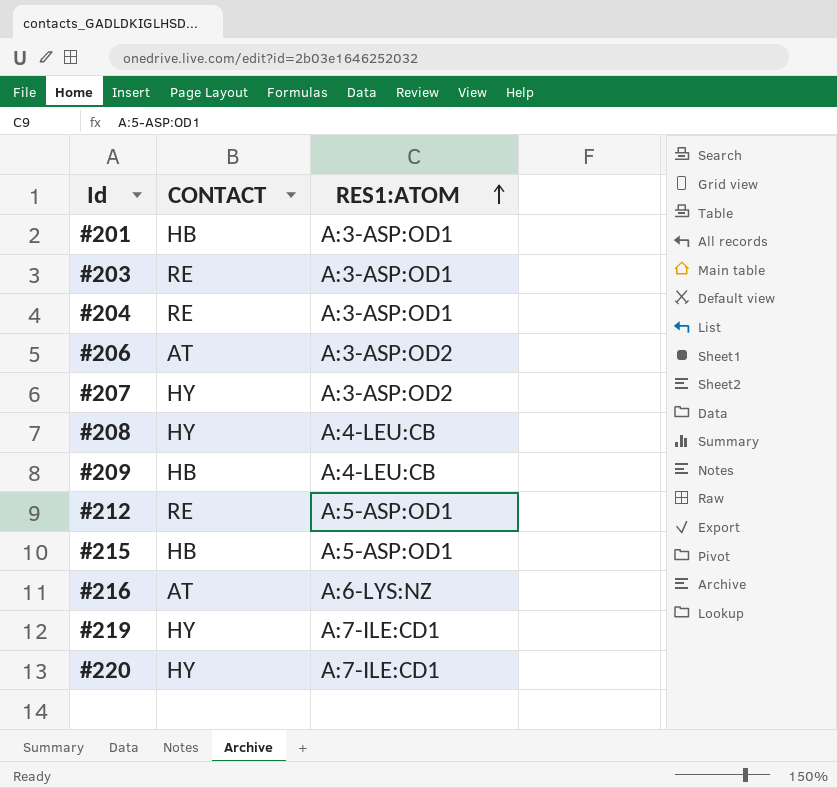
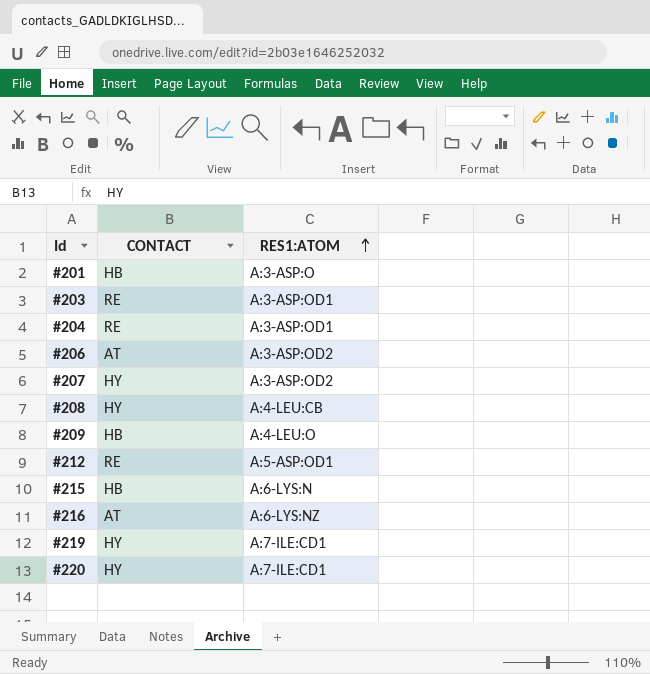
#201 | RES1:ATOM: A:3-ASP:OD1 -> A:3-ASP:O
#209 | RES1:ATOM: A:4-LEU:CB -> A:4-LEU:O
#215 | RES1:ATOM: A:5-ASP:OD1 -> A:6-LYS:N

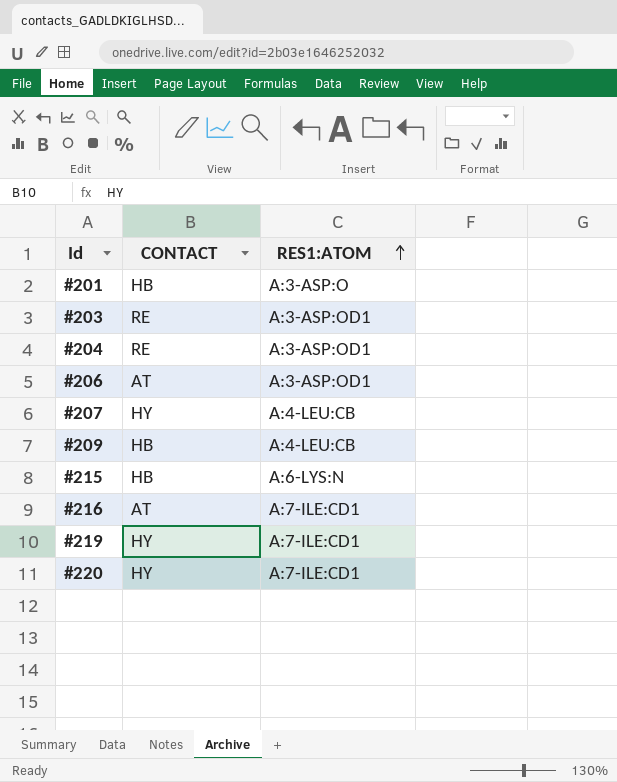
row #208: HY | A:4-LEU:CB -> none
row #212: RE | A:5-ASP:OD1 -> none
#206 | RES1:ATOM: A:3-ASP:OD2 -> A:3-ASP:OD1
#207 | RES1:ATOM: A:3-ASP:OD2 -> A:4-LEU:CB
#209 | RES1:ATOM: A:4-LEU:O -> A:4-LEU:CB
#216 | RES1:ATOM: A:6-LYS:NZ -> A:7-ILE:CD1

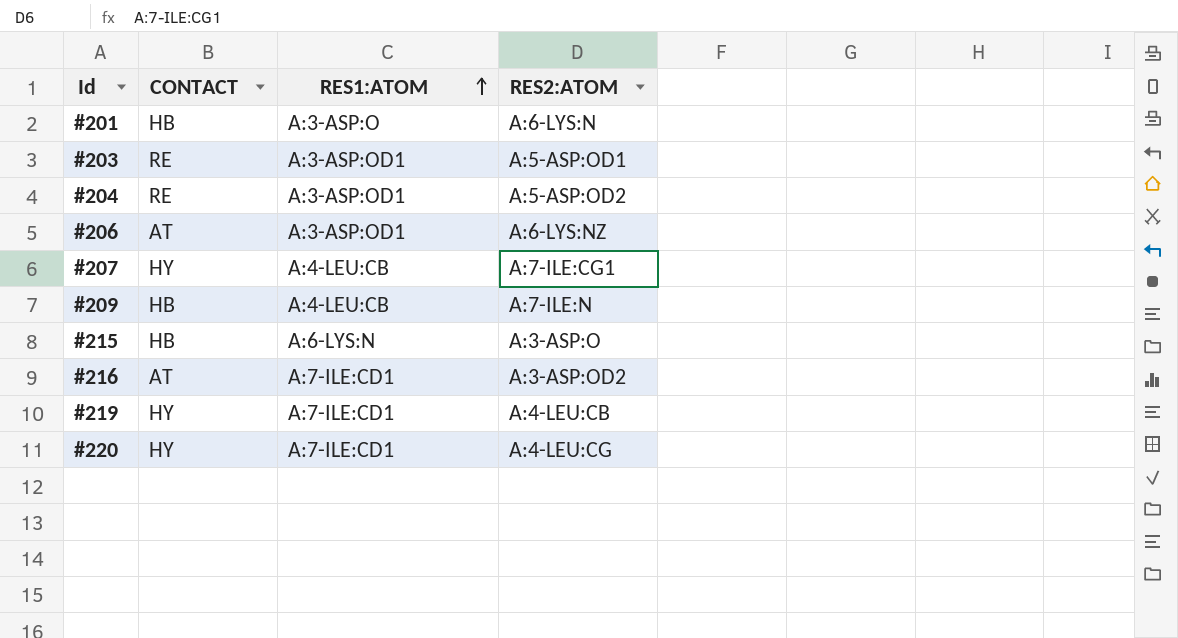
column RES2:ATOM | position: none -> 4

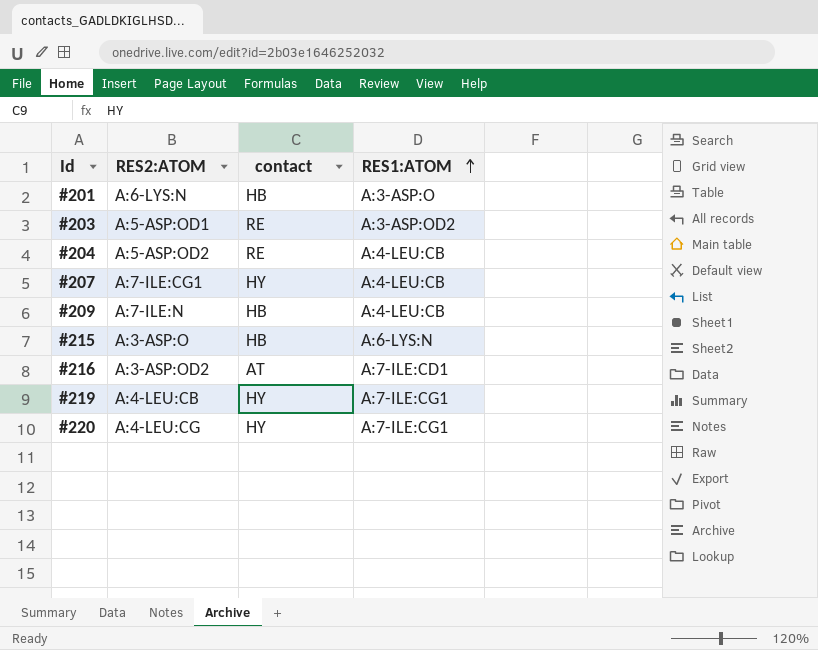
column RES2:ATOM | position: 4 -> 2
column name: CONTACT -> contact
row #206: AT | A:3-ASP:OD1 | A:6-LYS:NZ -> none
#203 | RES1:ATOM: A:3-ASP:OD1 -> A:3-ASP:OD2
#204 | RES1:ATOM: A:3-ASP:OD1 -> A:4-LEU:CB
#219 | RES1:ATOM: A:7-ILE:CD1 -> A:7-ILE:CG1
#220 | RES1:ATOM: A:7-ILE:CD1 -> A:7-ILE:CG1

